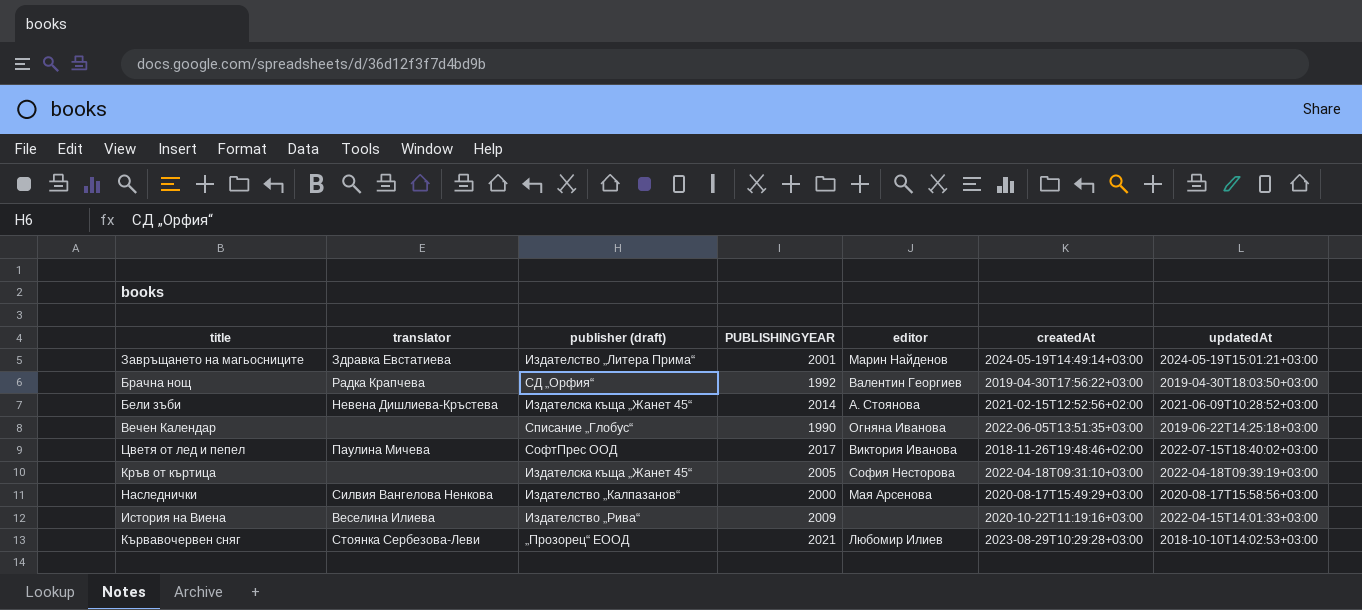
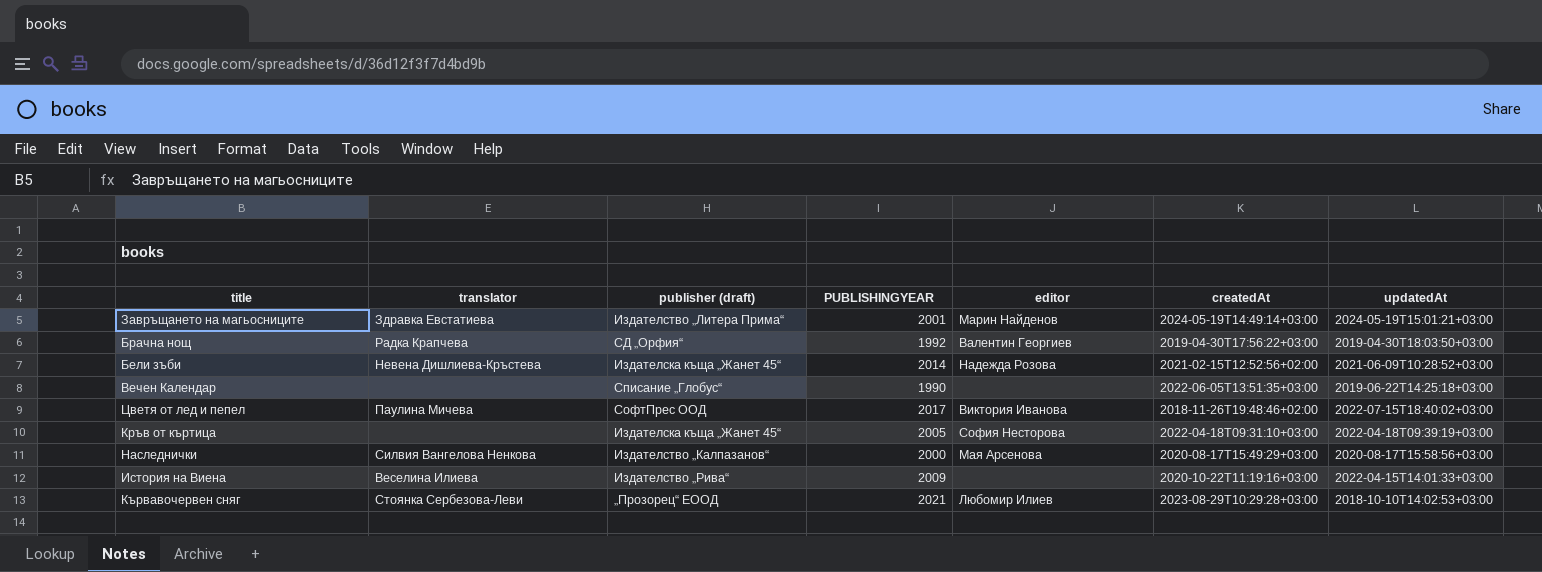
Бели зъби | editor: А. Стоянова -> Надежда Розова
Вечен Календар | editor: Огняна Иванова -> none

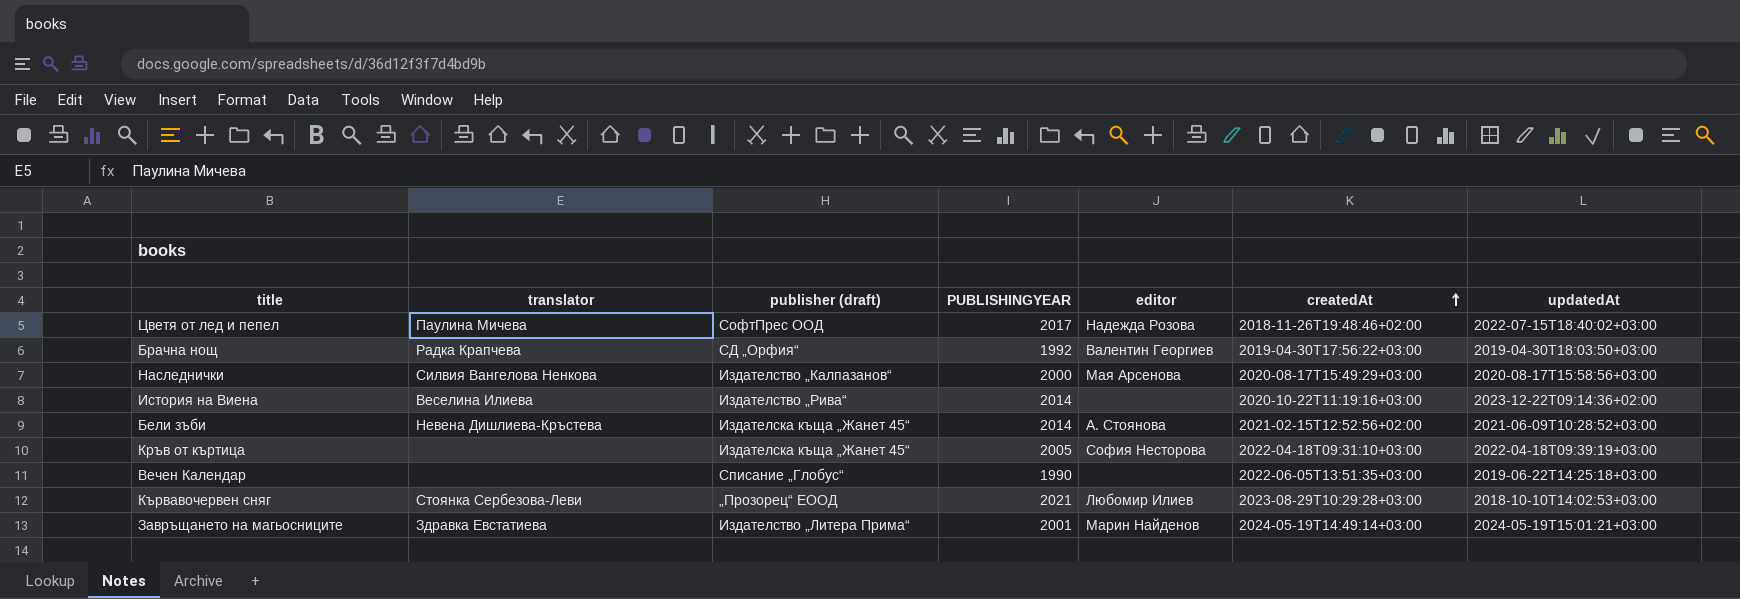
row order: none -> createdAt ascending
Цветя от лед и пепел | editor: Виктория Иванова -> Надежда Розова
История на Виена | PUBLISHINGYEAR: 2009 -> 2014
История на Виена | updatedAt: 2022-04-15T14:01:33+03:00 -> 2023-12-22T09:14:36+02:00
Бели зъби | editor: Надежда Розова -> А. Стоянова

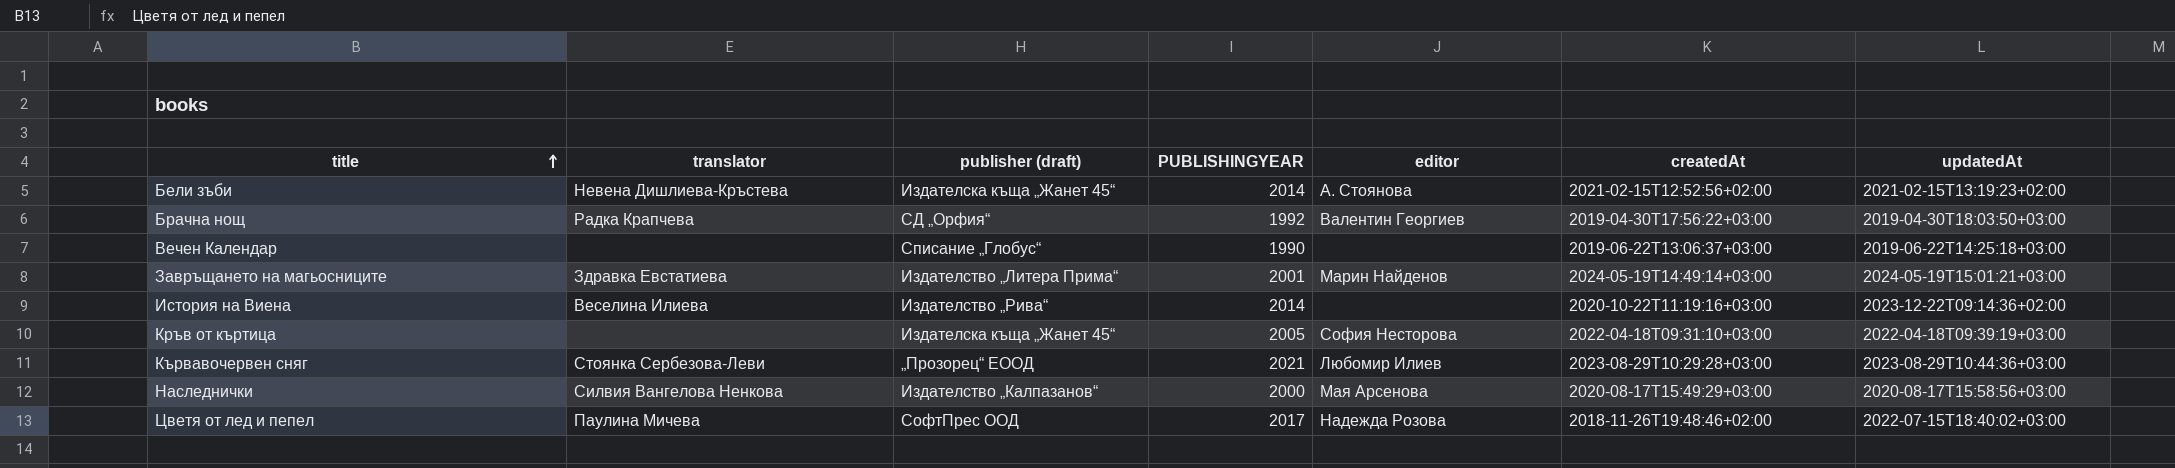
row order: createdAt ascending -> title ascending
Бели зъби | updatedAt: 2021-06-09T10:28:52+03:00 -> 2021-02-15T13:19:23+02:00
Вечен Календар | createdAt: 2022-06-05T13:51:35+03:00 -> 2019-06-22T13:06:37+03:00
Кървавочервен сняг | updatedAt: 2018-10-10T14:02:53+03:00 -> 2023-08-29T10:44:36+03:00

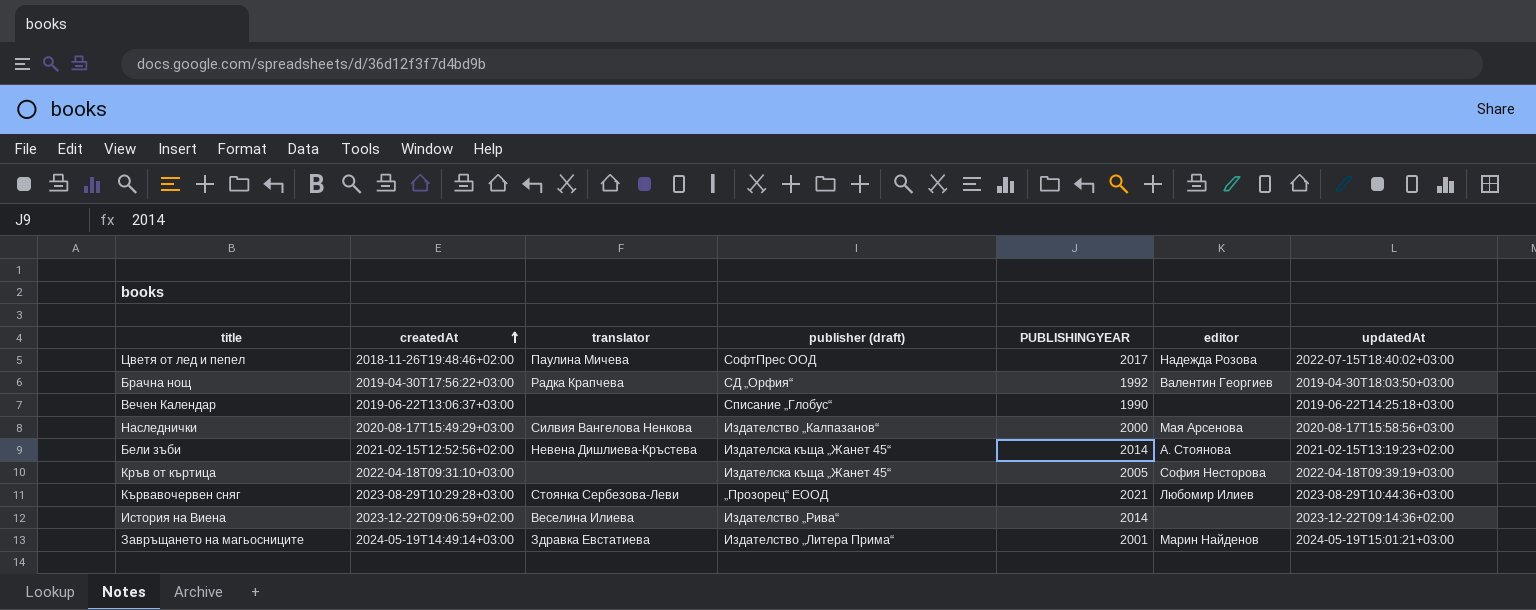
row order: title ascending -> createdAt ascending
column createdAt | position: 6 -> 2
История на Виена | createdAt: 2020-10-22T11:19:16+03:00 -> 2023-12-22T09:06:59+02:00

